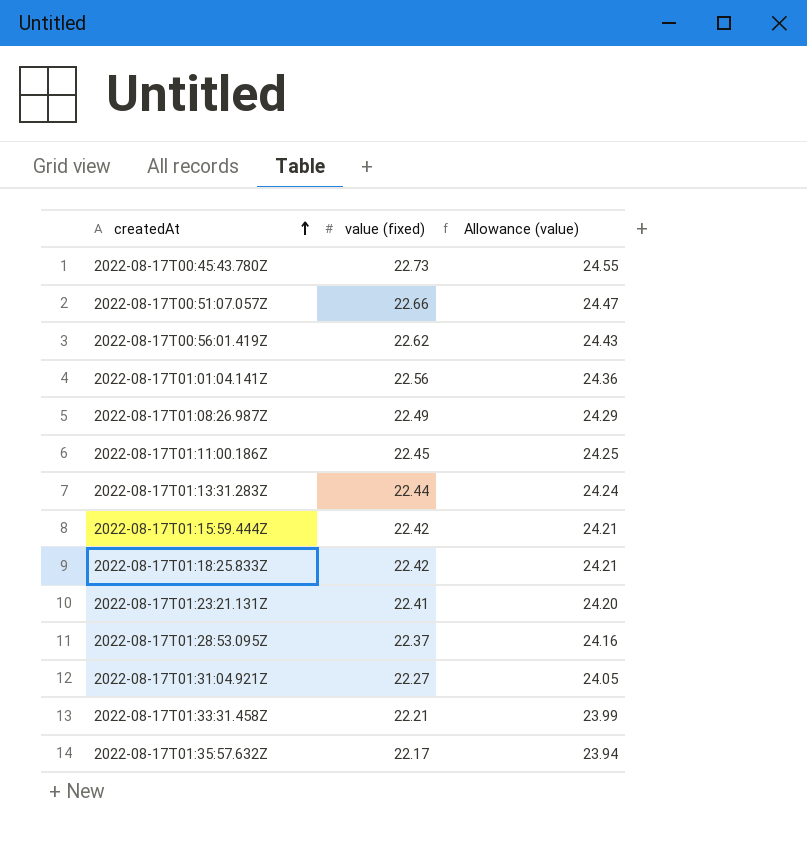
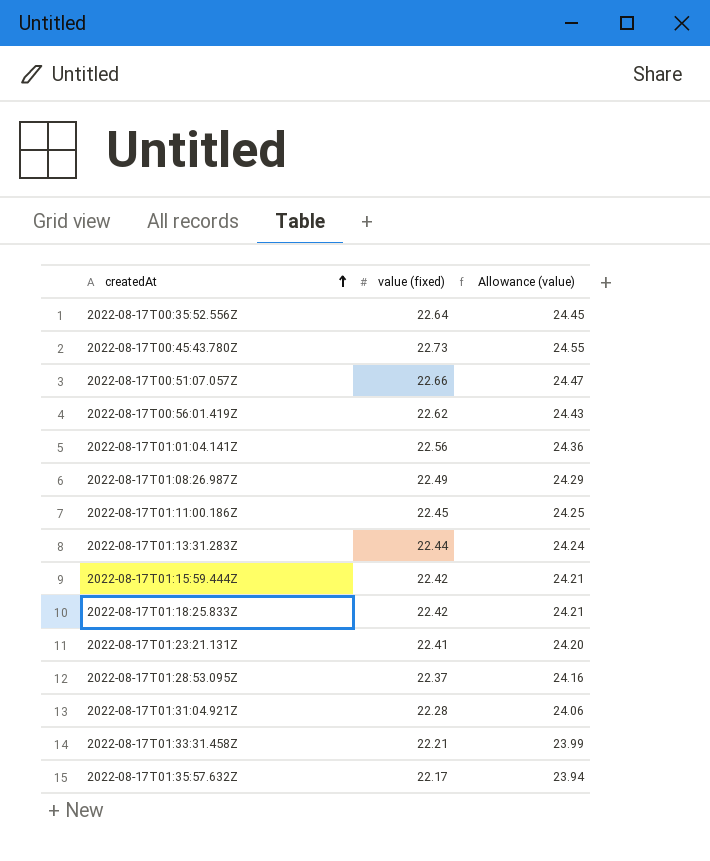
row 2022-08-17T00:35:52.556Z: none -> 22.64 | 24.45
2022-08-17T01:31:04.921Z | value (fixed): 22.27 -> 22.28
2022-08-17T01:31:04.921Z | Allowance (value): 24.05 -> 24.06

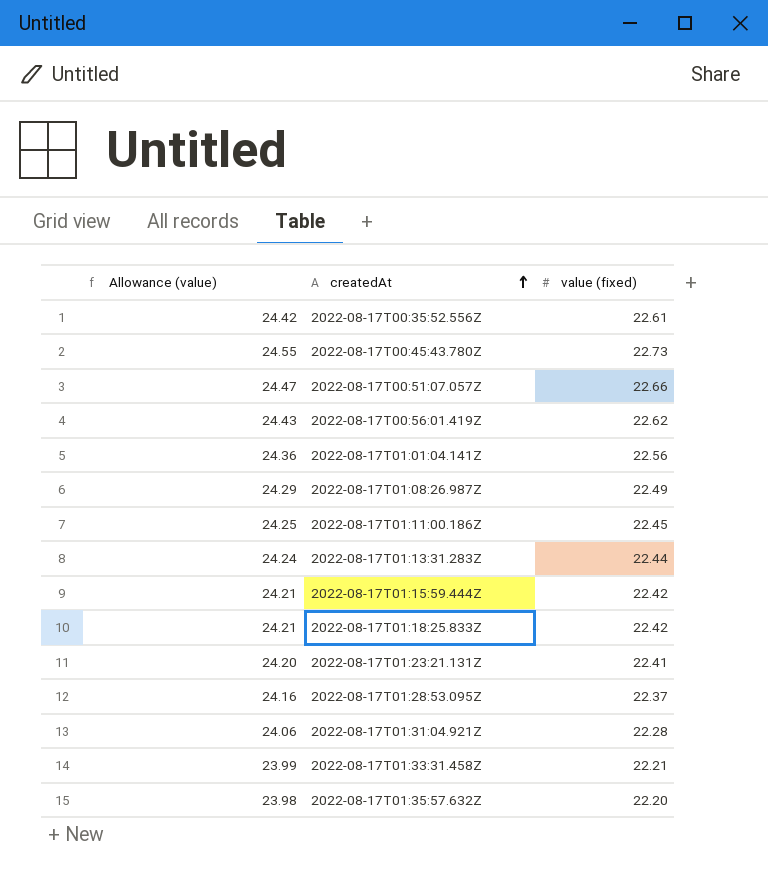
column Allowance (value) | position: 3 -> 1
2022-08-17T00:35:52.556Z | Allowance (value): 24.45 -> 24.42
2022-08-17T00:35:52.556Z | value (fixed): 22.64 -> 22.61
2022-08-17T01:35:57.632Z | Allowance (value): 23.94 -> 23.98
2022-08-17T01:35:57.632Z | value (fixed): 22.17 -> 22.20

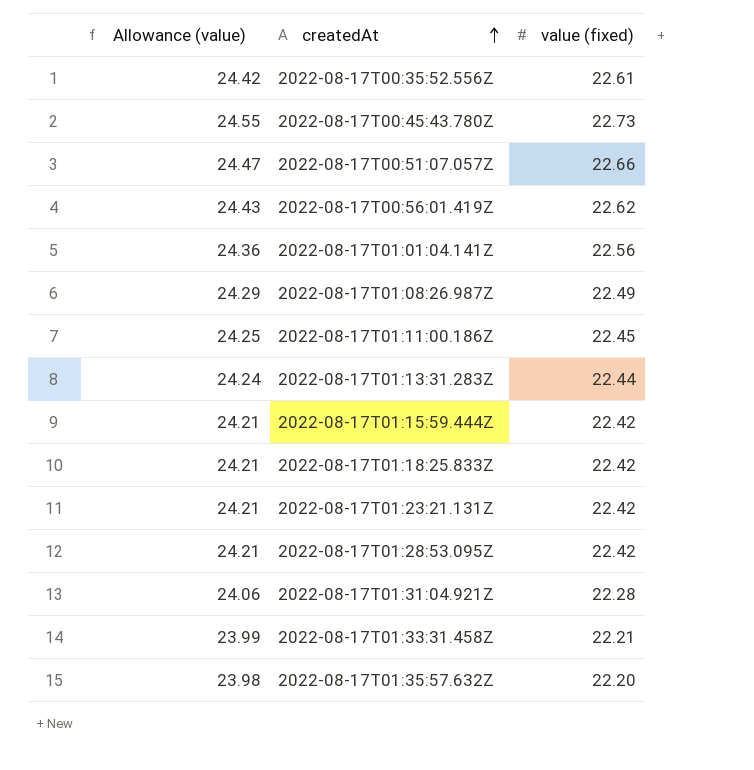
2022-08-17T01:23:21.131Z | Allowance (value): 24.20 -> 24.21
2022-08-17T01:23:21.131Z | value (fixed): 22.41 -> 22.42
2022-08-17T01:28:53.095Z | Allowance (value): 24.16 -> 24.21
2022-08-17T01:28:53.095Z | value (fixed): 22.37 -> 22.42

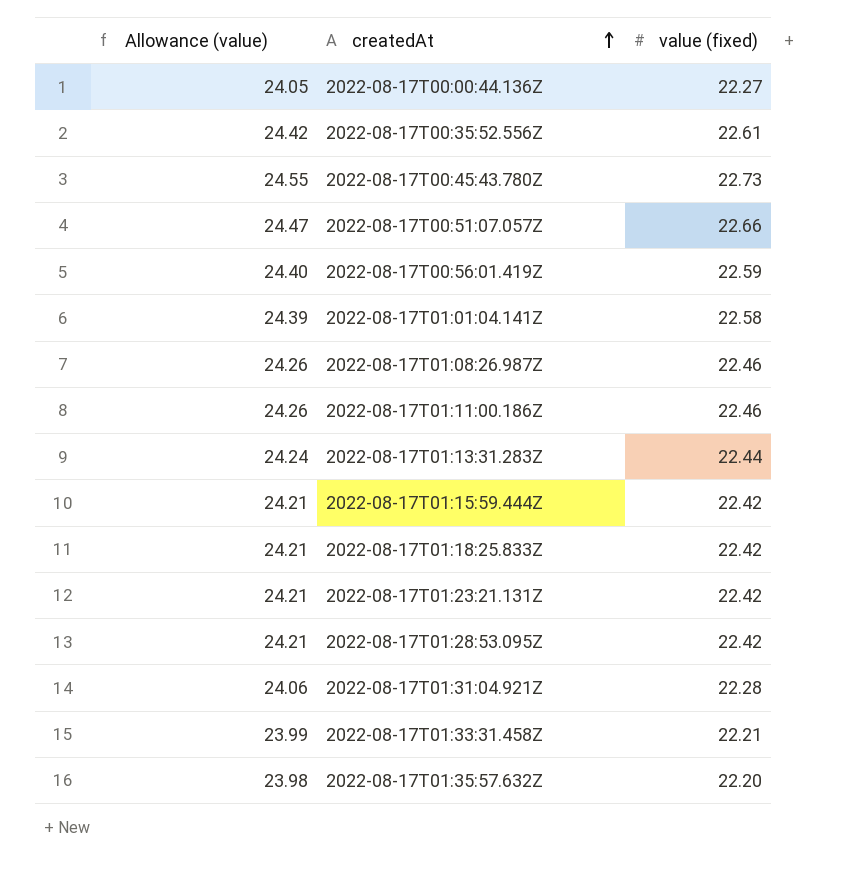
row 2022-08-17T00:00:44.136Z: none -> 24.05 | 22.27
2022-08-17T00:56:01.419Z | Allowance (value): 24.43 -> 24.40
2022-08-17T00:56:01.419Z | value (fixed): 22.62 -> 22.59
2022-08-17T01:01:04.141Z | Allowance (value): 24.36 -> 24.39
2022-08-17T01:01:04.141Z | value (fixed): 22.56 -> 22.58
2022-08-17T01:08:26.987Z | Allowance (value): 24.29 -> 24.26
2022-08-17T01:08:26.987Z | value (fixed): 22.49 -> 22.46
2022-08-17T01:11:00.186Z | Allowance (value): 24.25 -> 24.26
2022-08-17T01:11:00.186Z | value (fixed): 22.45 -> 22.46

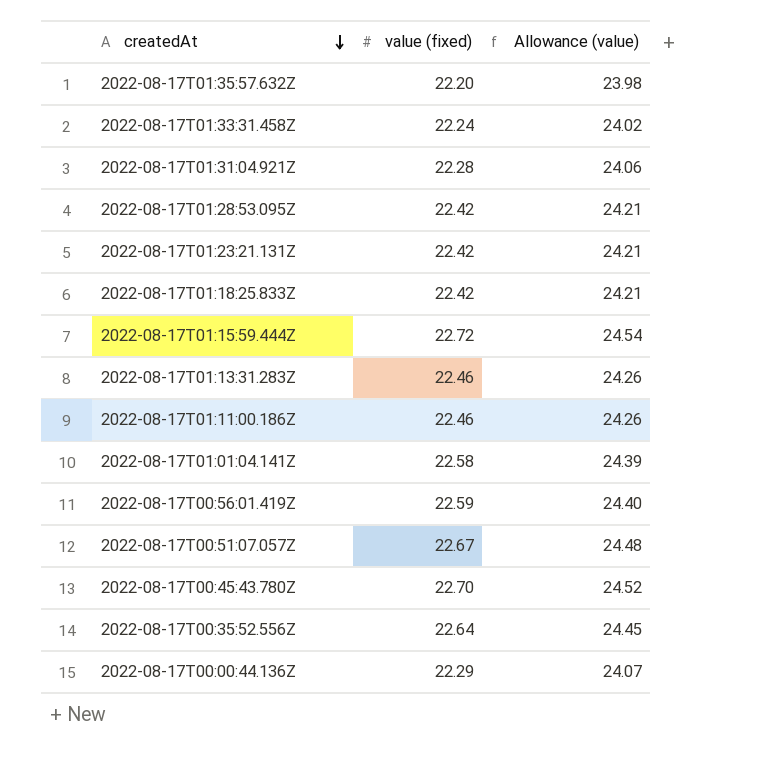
row order: createdAt ascending -> createdAt descending
column Allowance (value) | position: 1 -> 3
row 2022-08-17T01:08:26.987Z: 24.26 | 22.46 -> none
2022-08-17T01:33:31.458Z | value (fixed): 22.21 -> 22.24
2022-08-17T01:33:31.458Z | Allowance (value): 23.99 -> 24.02
2022-08-17T01:15:59.444Z | value (fixed): 22.42 -> 22.72
2022-08-17T01:15:59.444Z | Allowance (value): 24.21 -> 24.54
2022-08-17T01:13:31.283Z | value (fixed): 22.44 -> 22.46
2022-08-17T01:13:31.283Z | Allowance (value): 24.24 -> 24.26
2022-08-17T00:51:07.057Z | value (fixed): 22.66 -> 22.67
2022-08-17T00:51:07.057Z | Allowance (value): 24.47 -> 24.48
2022-08-17T00:45:43.780Z | value (fixed): 22.73 -> 22.70
2022-08-17T00:45:43.780Z | Allowance (value): 24.55 -> 24.52
2022-08-17T00:35:52.556Z | value (fixed): 22.61 -> 22.64
2022-08-17T00:35:52.556Z | Allowance (value): 24.42 -> 24.45
2022-08-17T00:00:44.136Z | value (fixed): 22.27 -> 22.29
2022-08-17T00:00:44.136Z | Allowance (value): 24.05 -> 24.07

